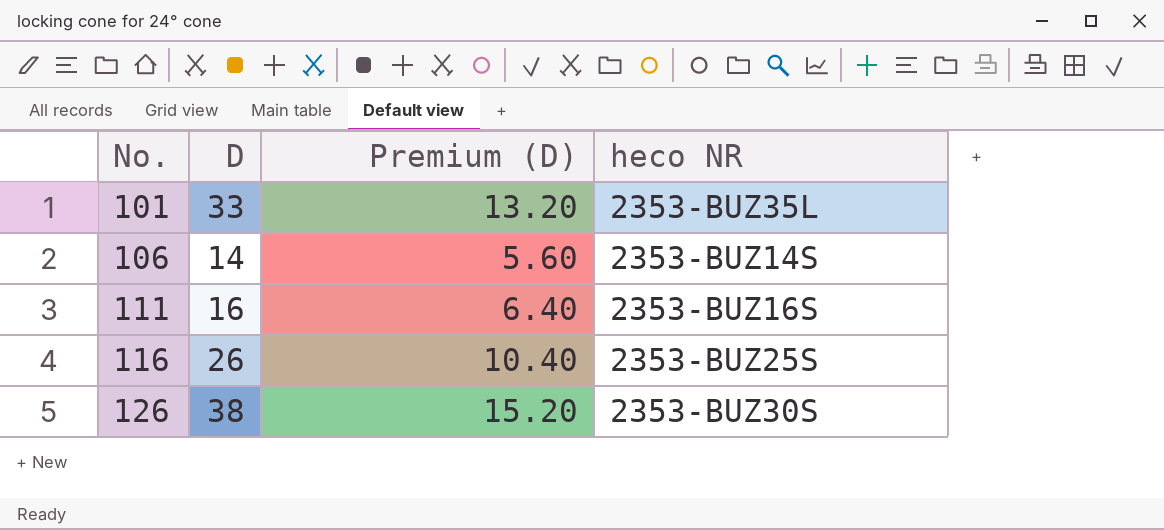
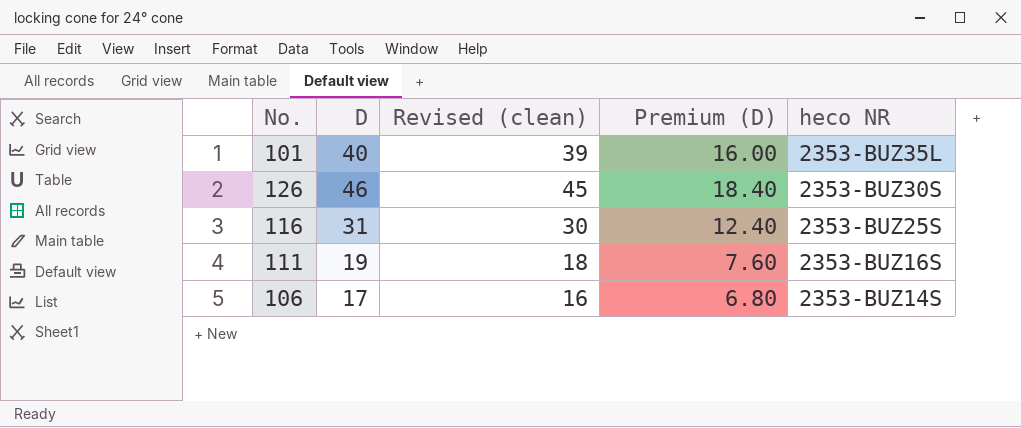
row order: No. ascending -> heco NR descending
column Revised (clean) | formula: none -> [D] - 1
101 | D: 33 -> 40
101 | Premium (D): 13.20 -> 16.00
126 | D: 38 -> 46
126 | Premium (D): 15.20 -> 18.40
116 | D: 26 -> 31
116 | Premium (D): 10.40 -> 12.40
111 | D: 16 -> 19
111 | Premium (D): 6.40 -> 7.60
106 | D: 14 -> 17
106 | Premium (D): 5.60 -> 6.80

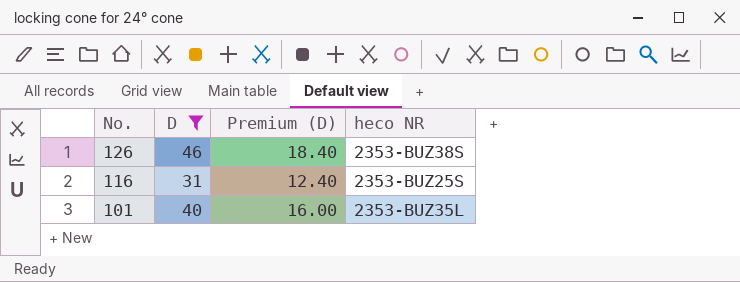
filter: none -> D >= 31
row order: heco NR descending -> No. descending
column Revised (clean) | formula: [D] - 1 -> none
126 | heco NR: 2353-BUZ30S -> 2353-BUZ38S

